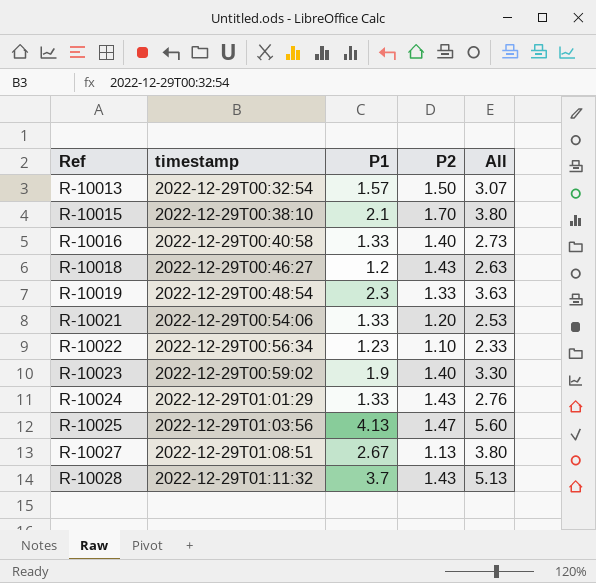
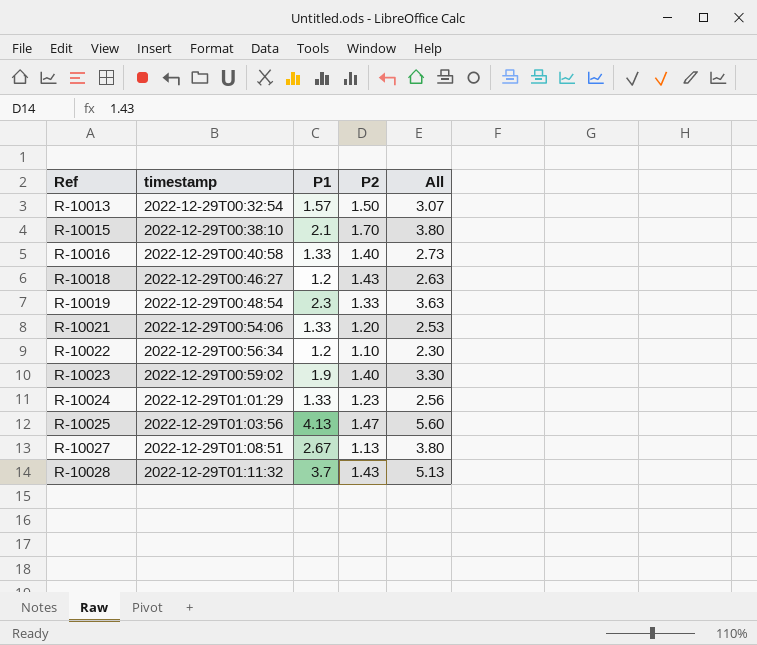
R-10022 | P1: 1.23 -> 1.2
R-10022 | All: 2.33 -> 2.30
R-10024 | P2: 1.43 -> 1.23
R-10024 | All: 2.76 -> 2.56

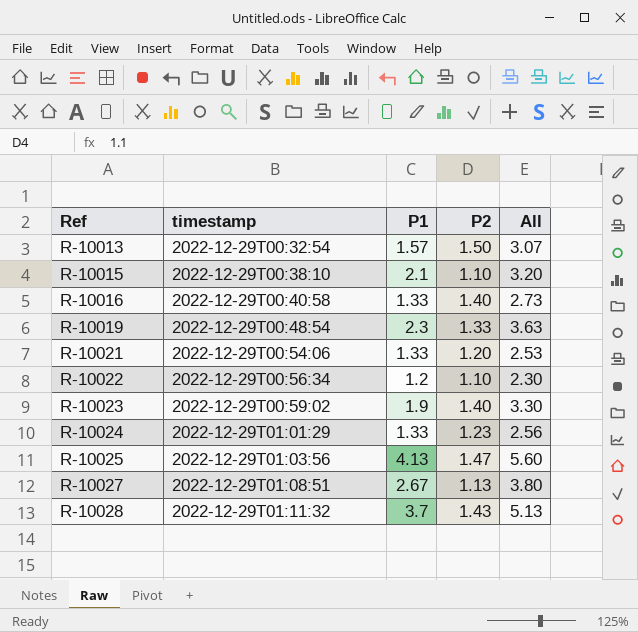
row R-10018: 2022-12-29T00:46:27 | 1.2 | 1.43 | 2.63 -> none
R-10015 | P2: 1.70 -> 1.10
R-10015 | All: 3.80 -> 3.20

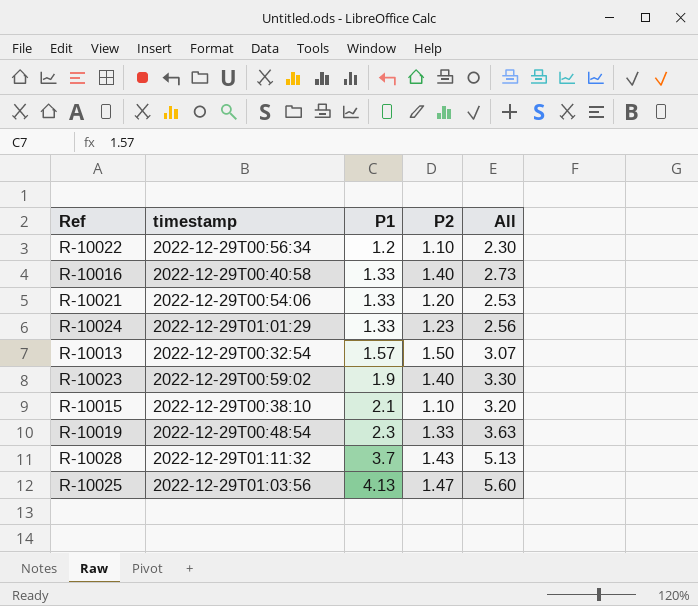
row order: Ref ascending -> P1 ascending
row R-10027: 2022-12-29T01:08:51 | 2.67 | 1.13 | 3.80 -> none

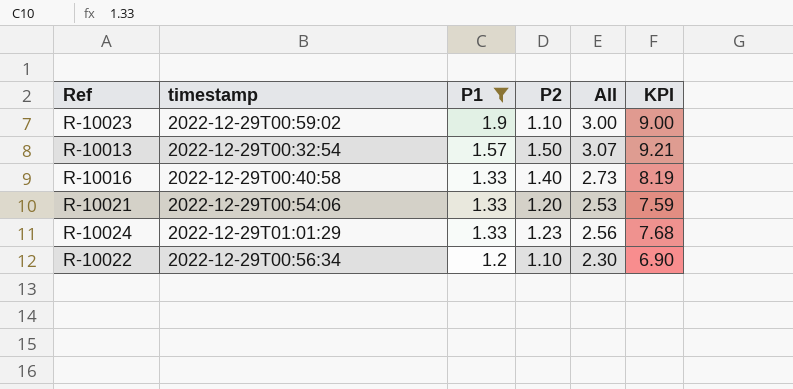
filter: none -> P1 <= 1.9
row order: P1 ascending -> P1 descending
column KPI | formula: none -> [All] * 3
R-10023 | P2: 1.40 -> 1.10
R-10023 | All: 3.30 -> 3.00

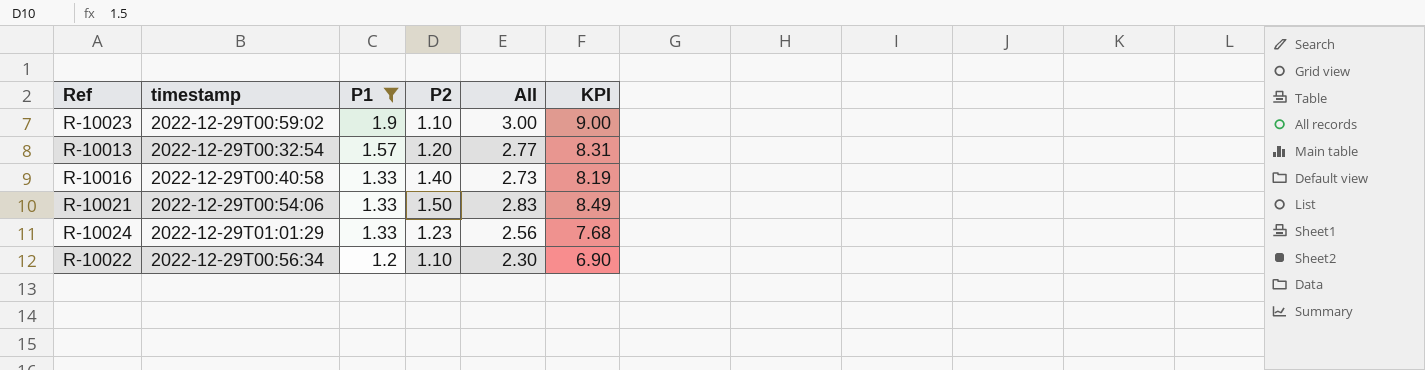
R-10013 | P2: 1.50 -> 1.20
R-10013 | All: 3.07 -> 2.77
R-10013 | KPI: 9.21 -> 8.31
R-10021 | P2: 1.20 -> 1.50
R-10021 | All: 2.53 -> 2.83
R-10021 | KPI: 7.59 -> 8.49

